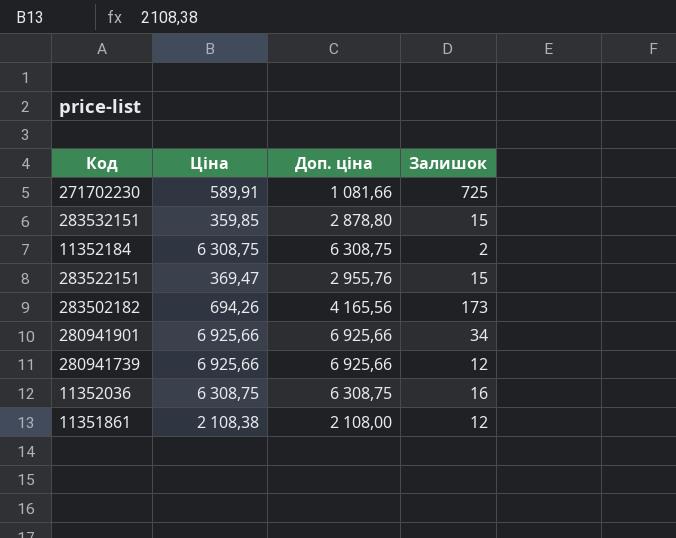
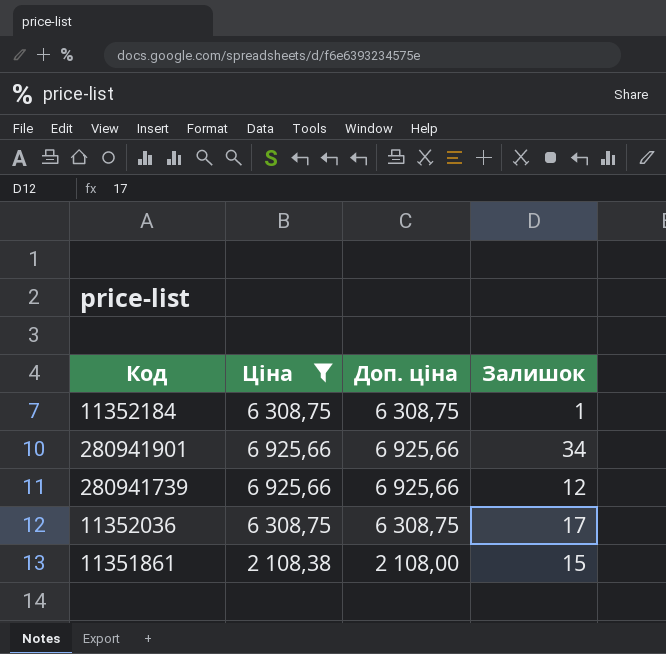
filter: none -> Ціна >= 2 108,38
11352184 | Залишок: 2 -> 1
11352036 | Залишок: 16 -> 17
11351861 | Залишок: 12 -> 15

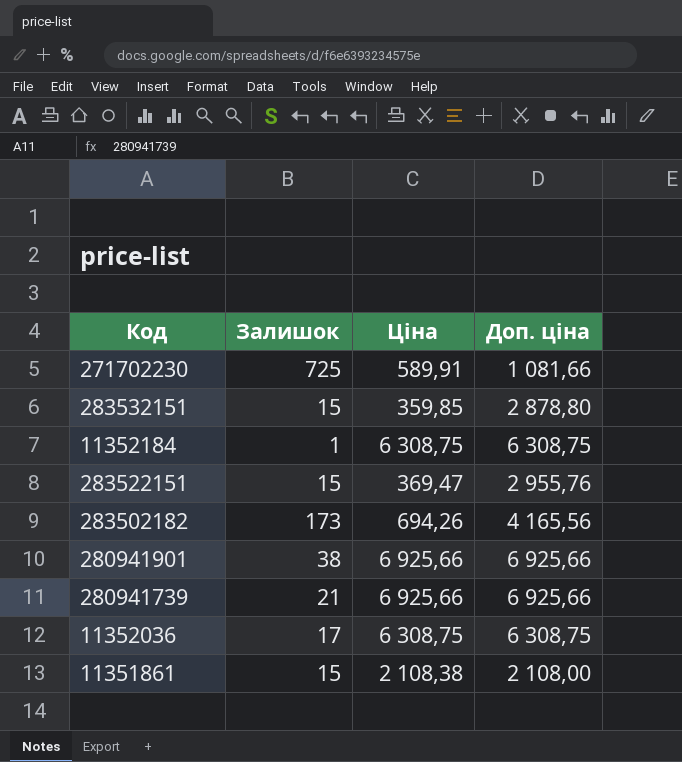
filter: Ціна >= 2 108,38 -> none
column Залишок | position: 4 -> 2
280941901 | Залишок: 34 -> 38
280941739 | Залишок: 12 -> 21

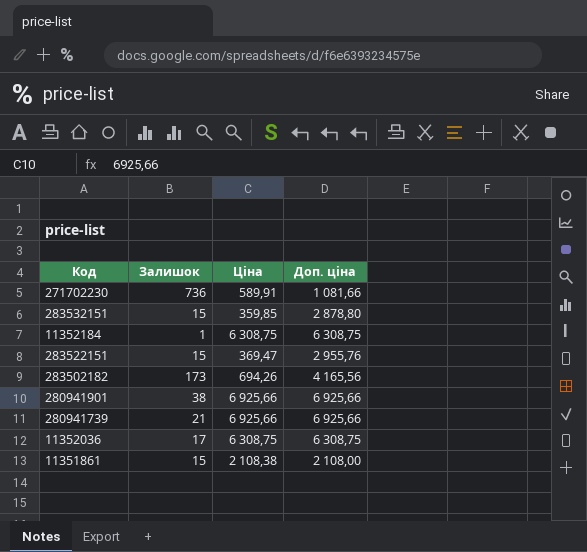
271702230 | Залишок: 725 -> 736

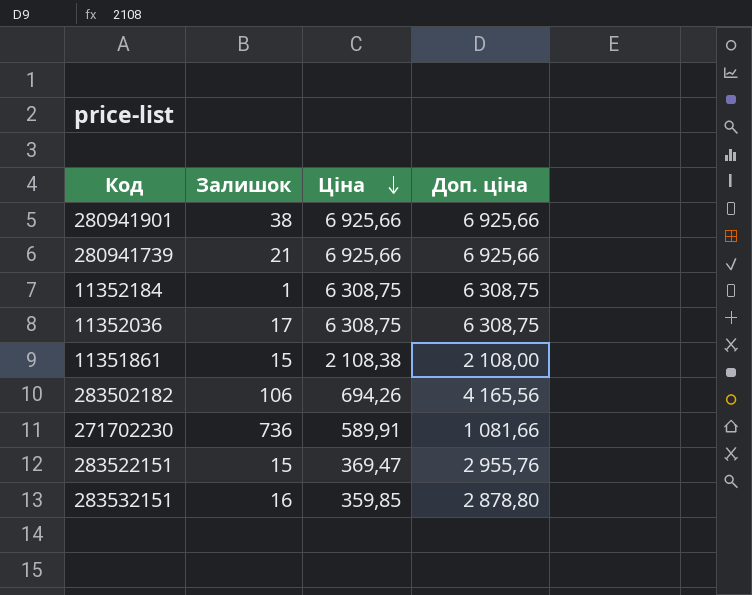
row order: none -> Ціна descending
283502182 | Залишок: 173 -> 106
283532151 | Залишок: 15 -> 16

